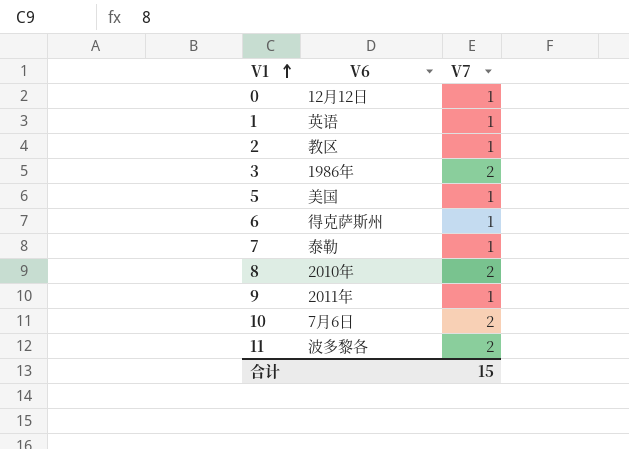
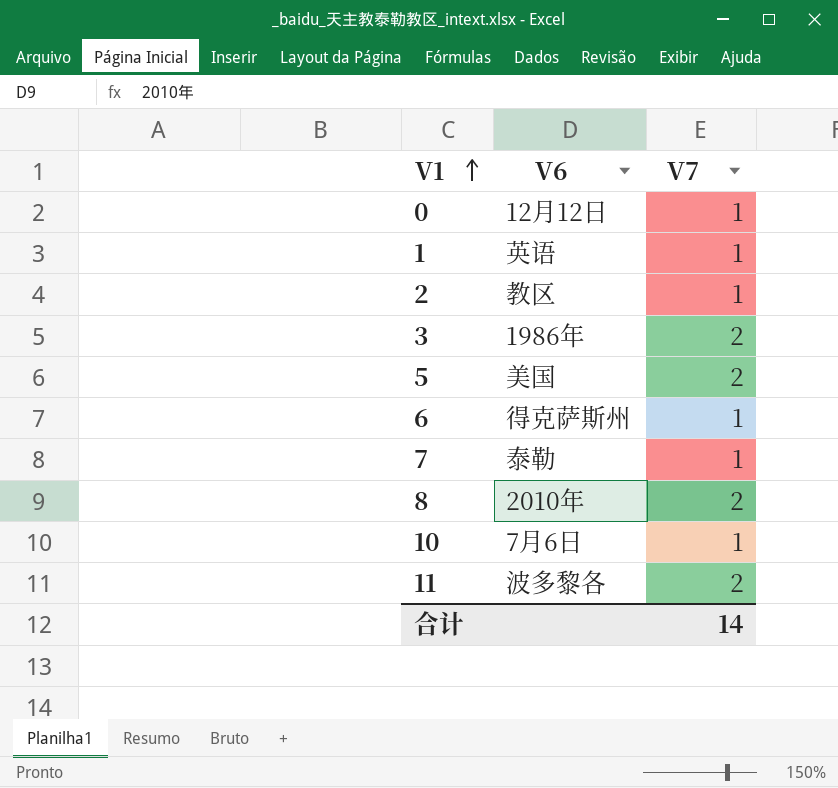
row 9: 2011年 | 1 -> none
5 | V7: 1 -> 2
10 | V7: 2 -> 1
合计 | V7: 15 -> 14

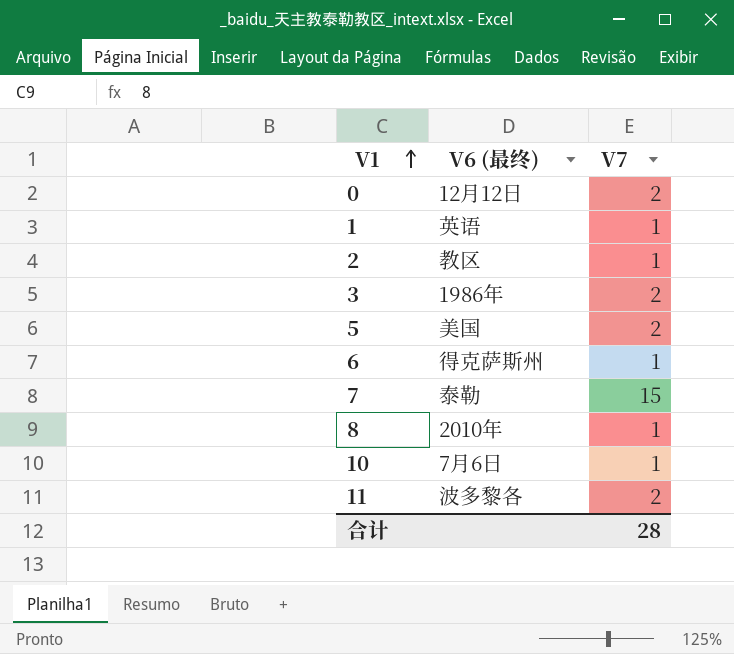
column name: V6 -> V6 (最终)
0 | V7: 1 -> 2
7 | V7: 1 -> 15
8 | V7: 2 -> 1
合计 | V7: 14 -> 28

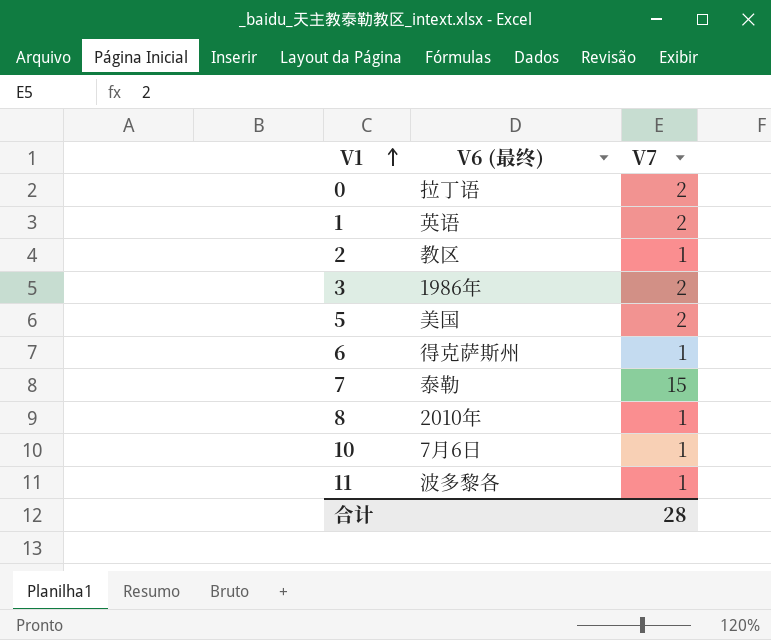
0 | V6 (最终): 12月12日 -> 拉丁语
1 | V7: 1 -> 2
11 | V7: 2 -> 1

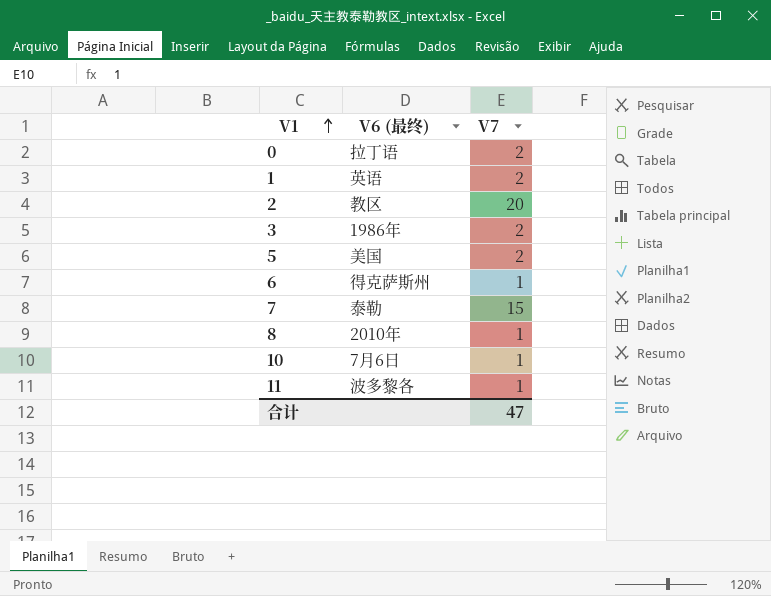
2 | V7: 1 -> 20
合计 | V7: 28 -> 47

